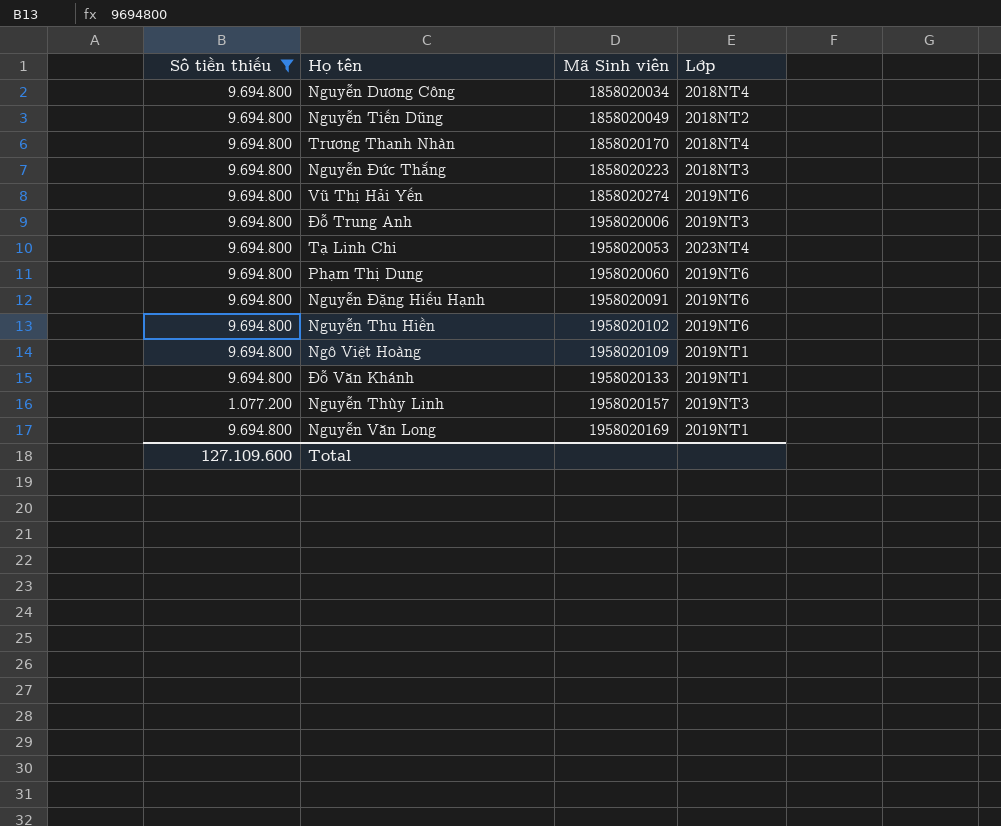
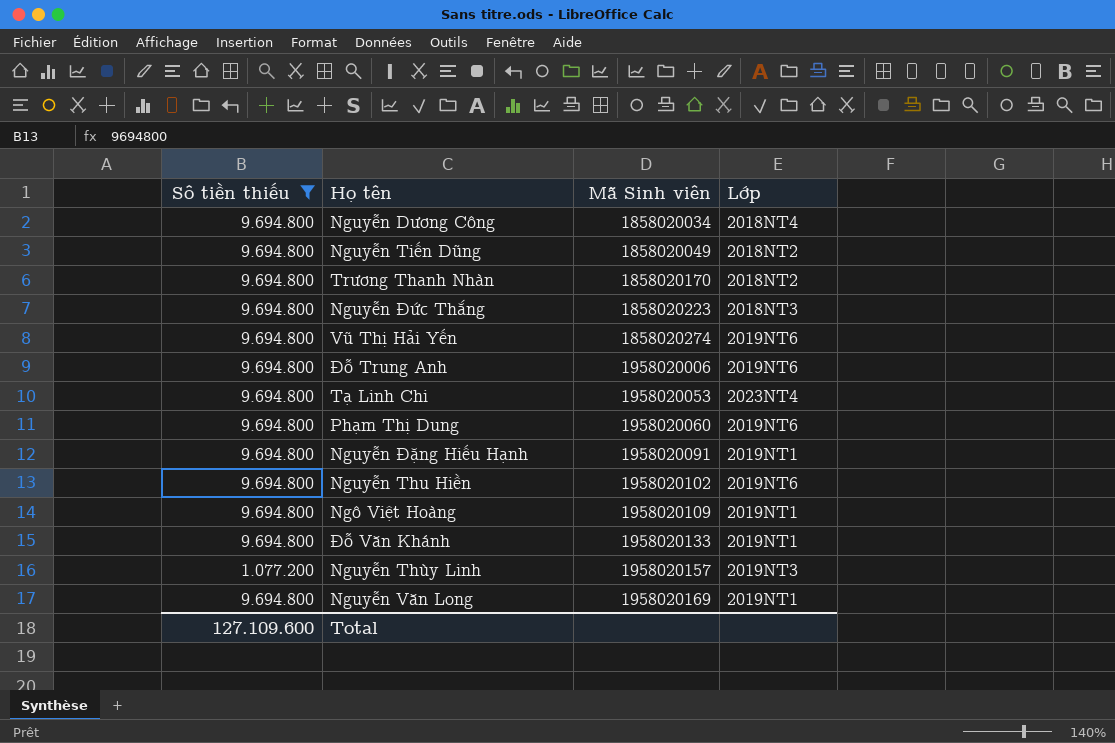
Trương Thanh Nhàn | Lớp: 2018NT4 -> 2018NT2
Đỗ Trung Anh | Lớp: 2019NT3 -> 2019NT6
Nguyễn Đặng Hiếu Hạnh | Lớp: 2019NT6 -> 2019NT1

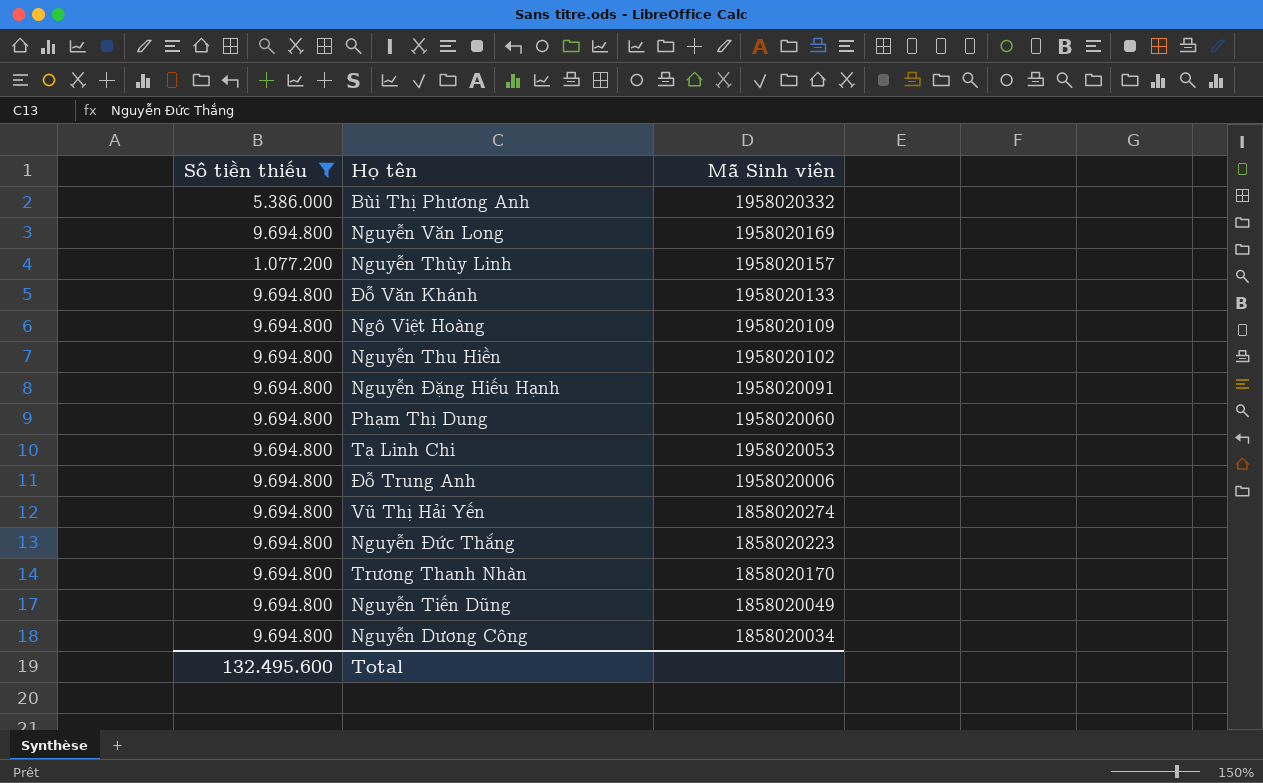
row order: Mã Sinh viên ascending -> Mã Sinh viên descending
column Lớp | position: 4 -> none
row Bùi Thị Phương Anh: none -> 5.386.000 | 1958020332
Total | Sô tiền thiếu: 127.109.600 -> 132.495.600

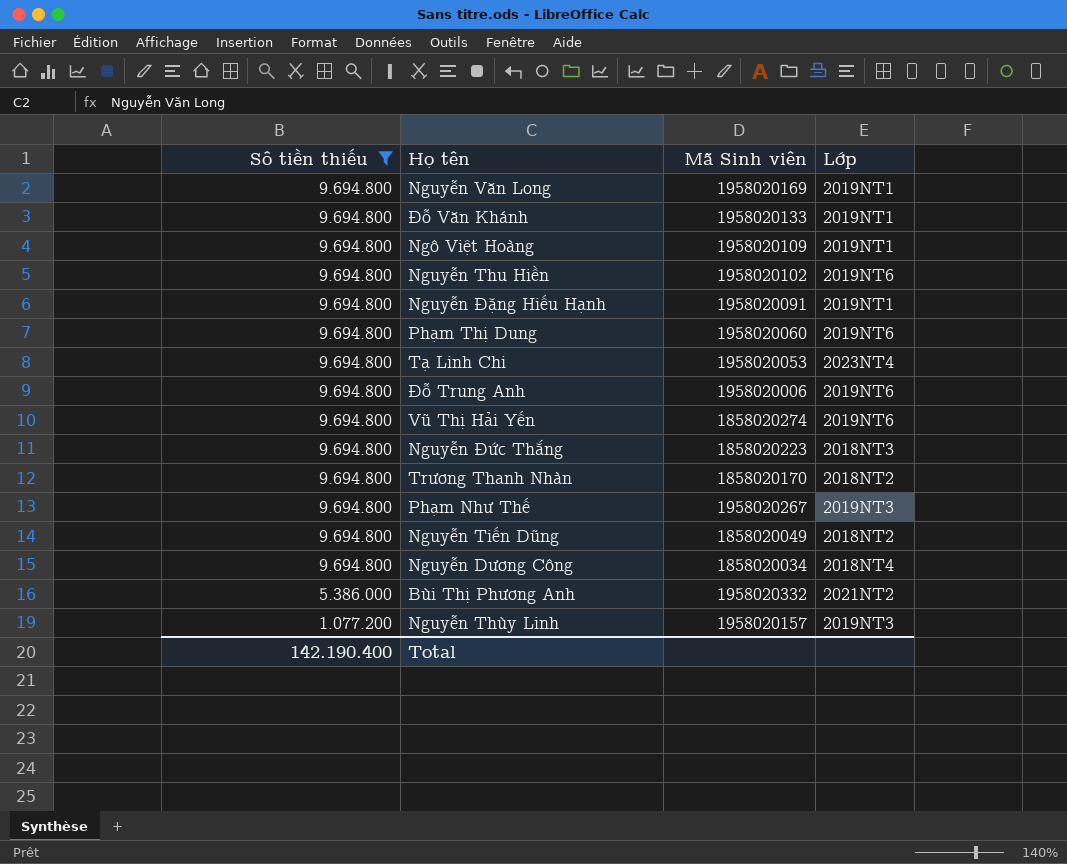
row order: Mã Sinh viên descending -> Sô tiền thiếu descending
column Lớp | position: none -> 4
row Phạm Như Thế: none -> 9.694.800 | 1958020267 | 2019NT3
Total | Sô tiền thiếu: 132.495.600 -> 142.190.400

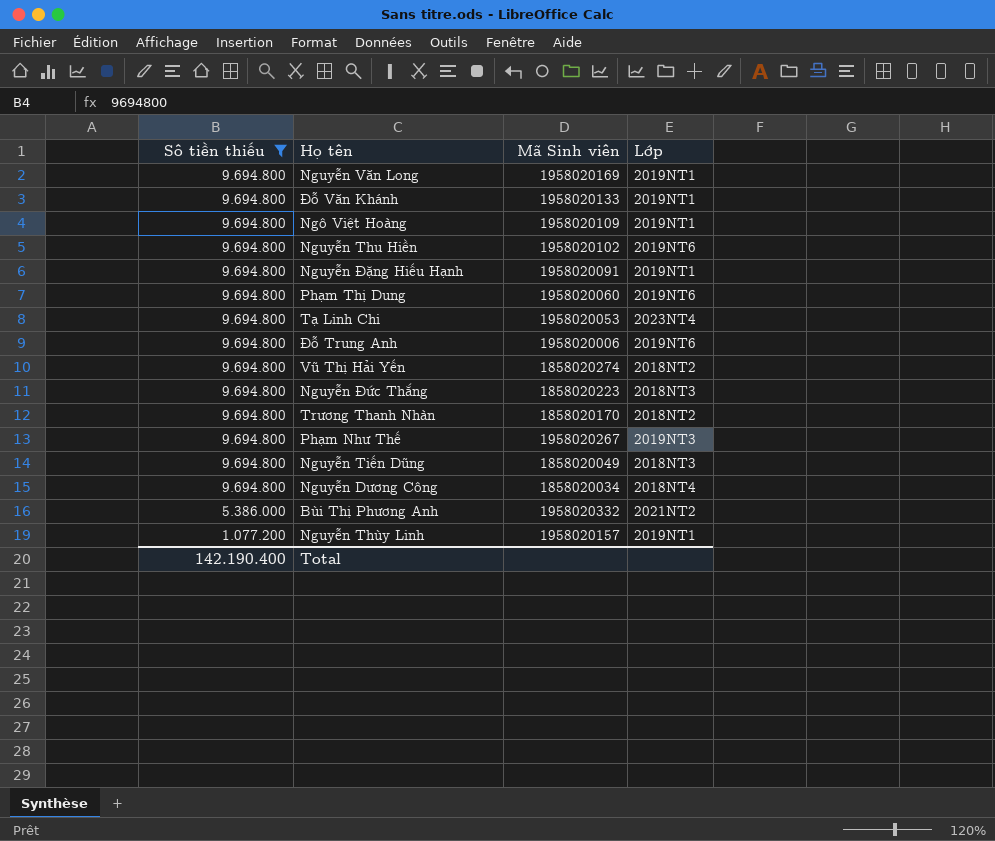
Vũ Thị Hải Yến | Lớp: 2019NT6 -> 2018NT2
Nguyễn Tiến Dũng | Lớp: 2018NT2 -> 2018NT3
Nguyễn Thùy Linh | Lớp: 2019NT3 -> 2019NT1

